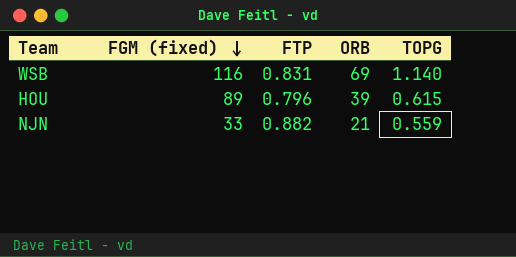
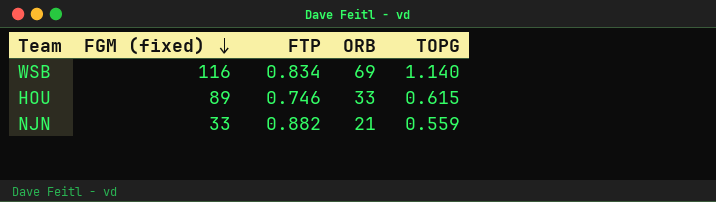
WSB | FTP: 0.831 -> 0.834
HOU | FTP: 0.796 -> 0.746
HOU | ORB: 39 -> 33

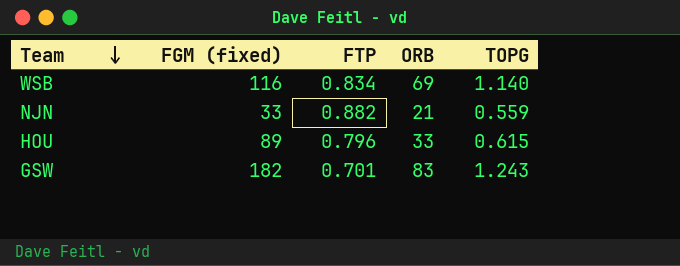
row order: FGM (fixed) descending -> Team descending
HOU | FTP: 0.746 -> 0.796
row GSW: none -> 182 | 0.701 | 83 | 1.243

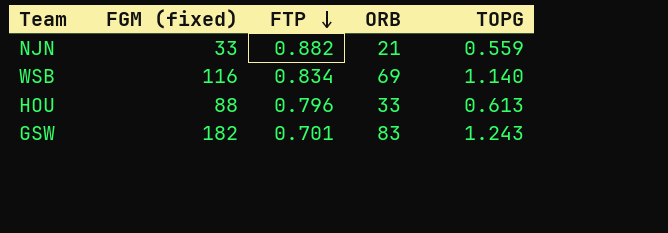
row order: Team descending -> FTP descending
HOU | FGM (fixed): 89 -> 88
HOU | TOPG: 0.615 -> 0.613

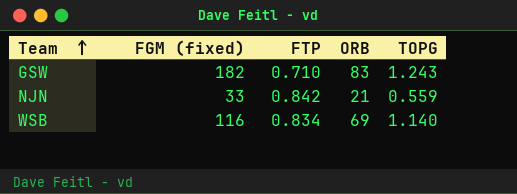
row order: FTP descending -> Team ascending
row HOU: 88 | 0.796 | 33 | 0.613 -> none
GSW | FTP: 0.701 -> 0.710
NJN | FTP: 0.882 -> 0.842

